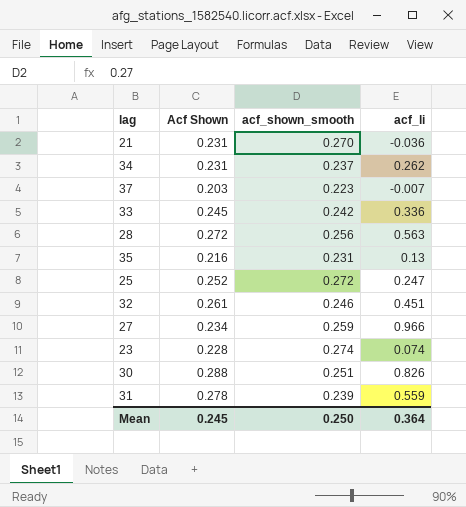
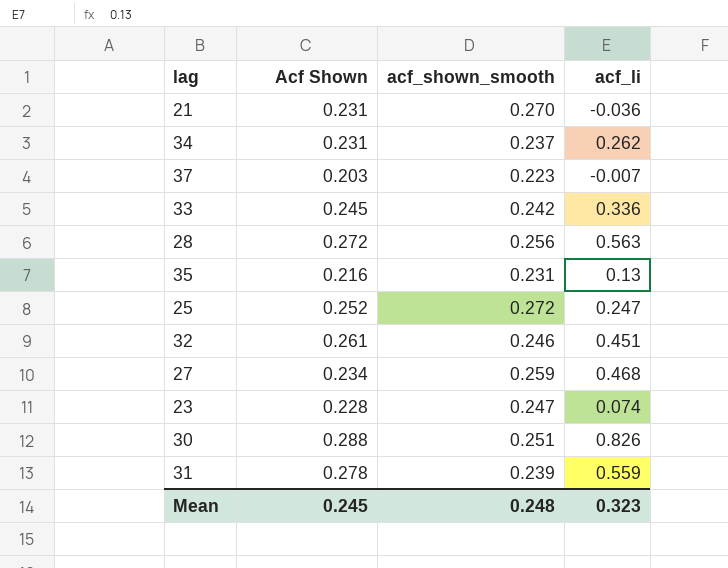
27 | acf_li: 0.966 -> 0.468
23 | acf_shown_smooth: 0.274 -> 0.247
Mean | acf_shown_smooth: 0.250 -> 0.248
Mean | acf_li: 0.364 -> 0.323

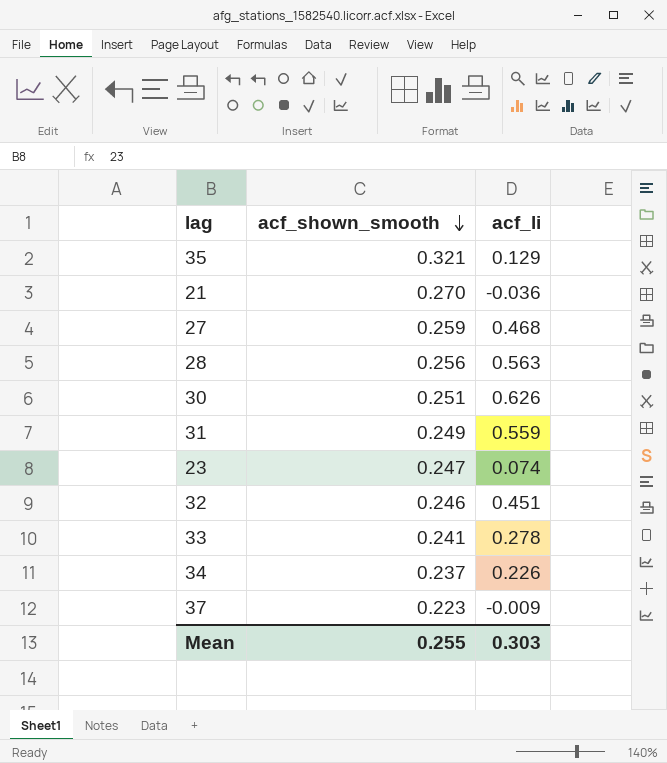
row order: none -> acf_shown_smooth descending
column Acf Shown | position: 2 -> none
row 25: 0.252 | 0.272 | 0.247 -> none
35 | acf_shown_smooth: 0.231 -> 0.321
35 | acf_li: 0.13 -> 0.129
30 | acf_li: 0.826 -> 0.626
31 | acf_shown_smooth: 0.239 -> 0.249
33 | acf_shown_smooth: 0.242 -> 0.241
33 | acf_li: 0.336 -> 0.278
34 | acf_li: 0.262 -> 0.226
37 | acf_li: -0.007 -> -0.009
Mean | acf_shown_smooth: 0.248 -> 0.255
Mean | acf_li: 0.323 -> 0.303

